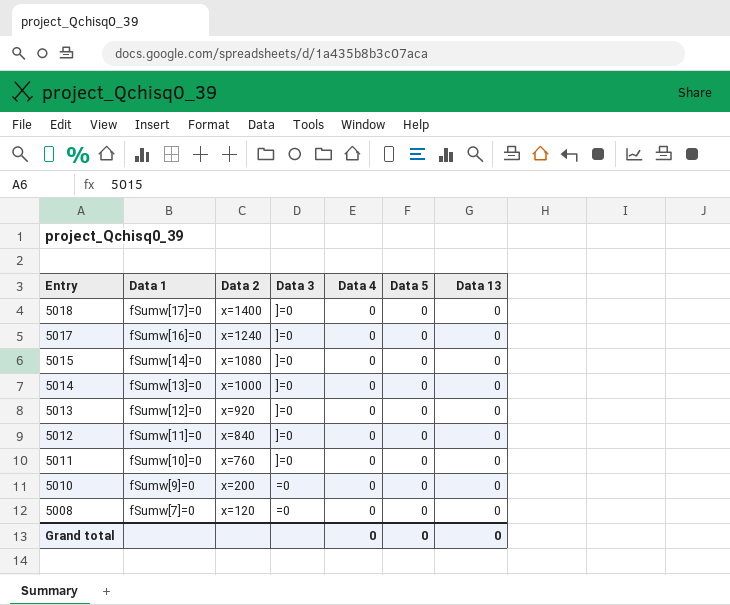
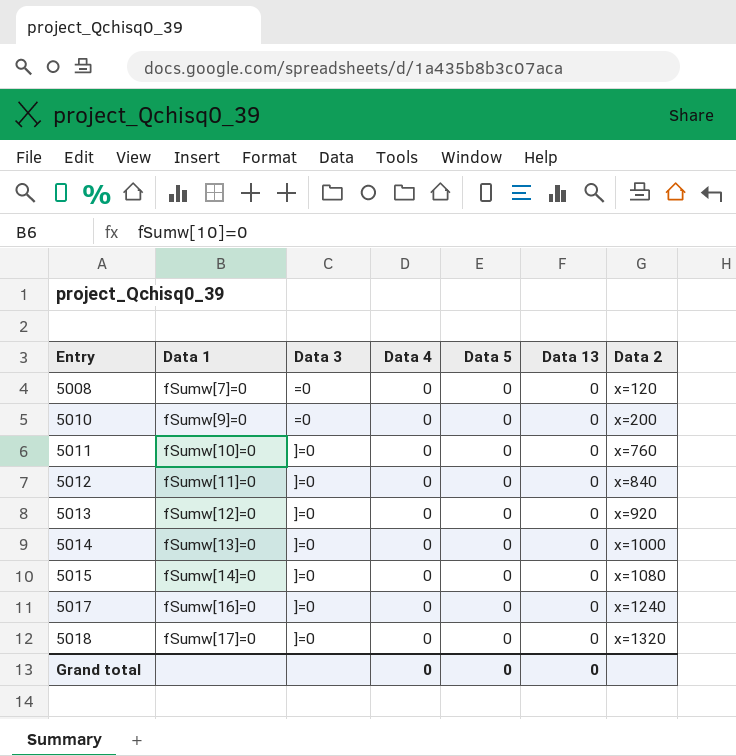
row order: Entry descending -> Entry ascending
column Data 2 | position: 3 -> 7
5018 | Data 2: x=1400 -> x=1320

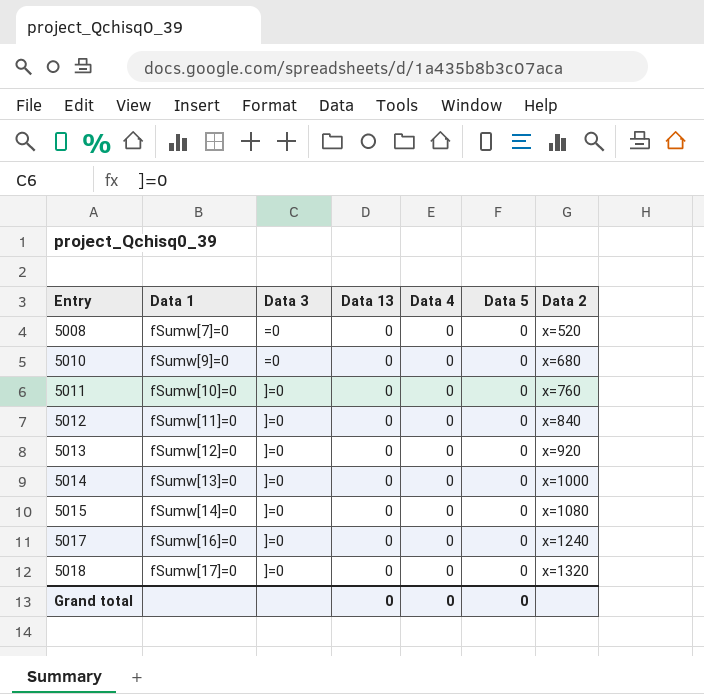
column Data 13 | position: 6 -> 4
5008 | Data 2: x=120 -> x=520
5010 | Data 2: x=200 -> x=680

